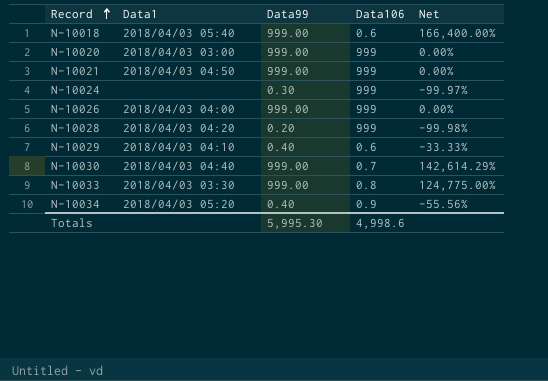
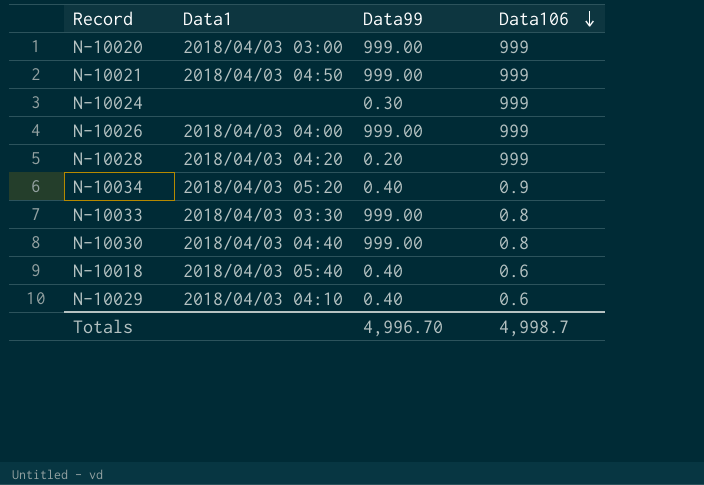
row order: Record ascending -> Data106 descending
column Net | formula: ([Data99] - [Data106]) / [Data106] -> none
N-10030 | Data106: 0.7 -> 0.8
N-10018 | Data99: 999.00 -> 0.40
Totals | Data99: 5,995.30 -> 4,996.70
Totals | Data106: 4,998.6 -> 4,998.7

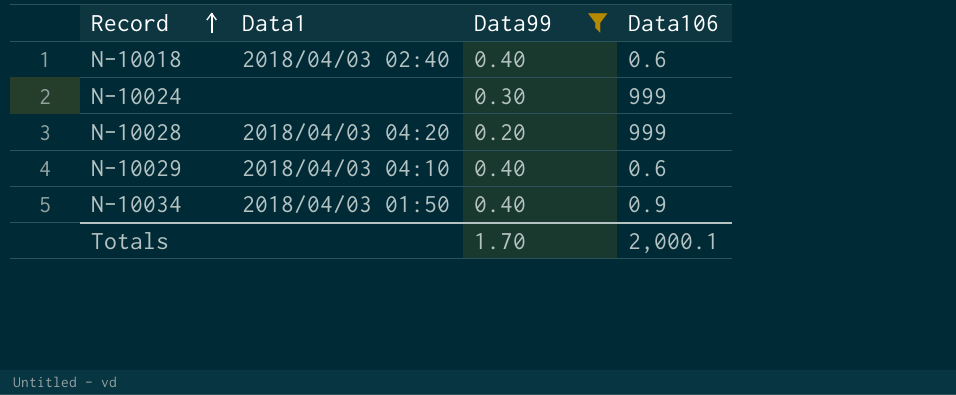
filter: none -> Data99 != 999.00
row order: Data106 descending -> Record ascending
N-10018 | Data1: 2018/04/03 05:40 -> 2018/04/03 02:40
N-10034 | Data1: 2018/04/03 05:20 -> 2018/04/03 01:50
Totals | Data99: 4,996.70 -> 1.70
Totals | Data106: 4,998.7 -> 2,000.1

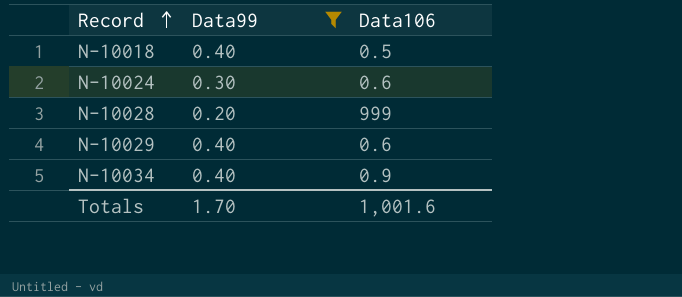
column Data1 | position: 2 -> none
N-10018 | Data106: 0.6 -> 0.5
N-10024 | Data106: 999 -> 0.6
Totals | Data106: 2,000.1 -> 1,001.6

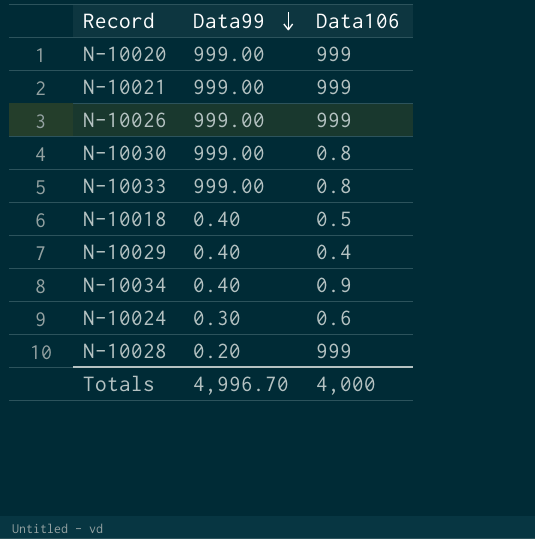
filter: Data99 != 999.00 -> none
row order: Record ascending -> Data99 descending
N-10029 | Data106: 0.6 -> 0.4
Totals | Data99: 1.70 -> 4,996.70
Totals | Data106: 1,001.6 -> 4,000

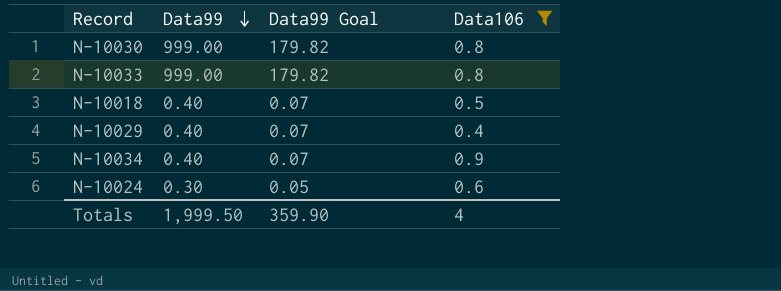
filter: none -> Data106 != 999
column Data99 Goal | formula: none -> [Data99] * 0.18
Totals | Data99: 4,996.70 -> 1,999.50
Totals | Data106: 4,000 -> 4

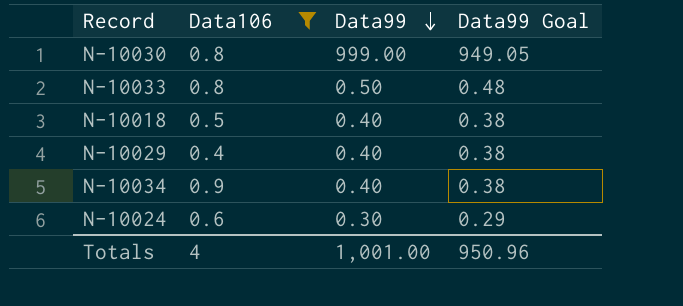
column Data106 | position: 4 -> 2
column Data99 Goal | formula: [Data99] * 0.18 -> [Data99] * 0.95
N-10033 | Data99: 999.00 -> 0.50
Totals | Data99: 1,999.50 -> 1,001.00
Totals | Data99 Goal: 359.90 -> 950.96

